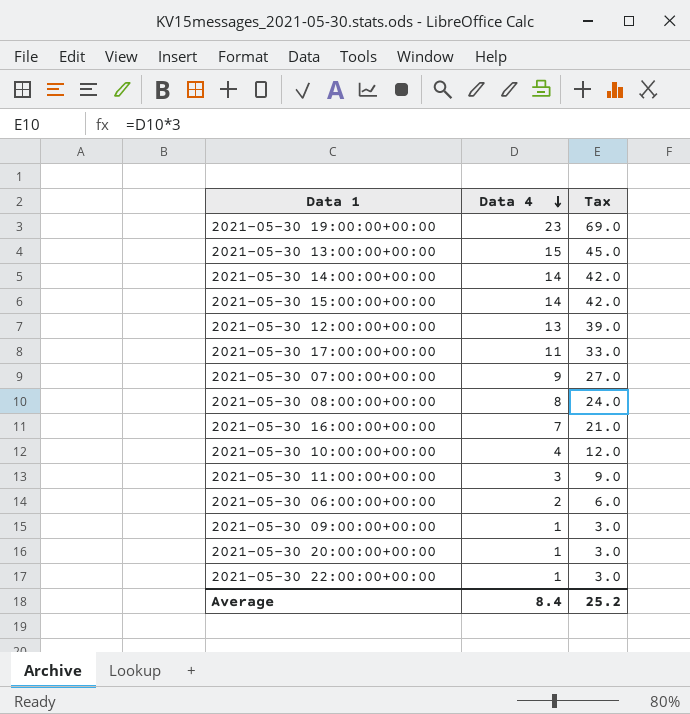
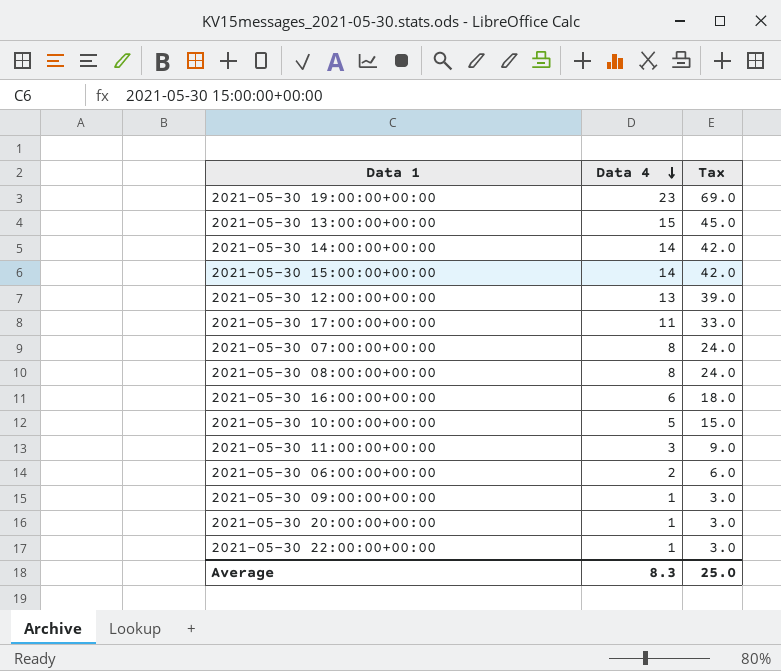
2021-05-30 07:00:00+00:00 | Data 4: 9 -> 8
2021-05-30 07:00:00+00:00 | Tax: 27.0 -> 24.0
2021-05-30 16:00:00+00:00 | Data 4: 7 -> 6
2021-05-30 16:00:00+00:00 | Tax: 21.0 -> 18.0
2021-05-30 10:00:00+00:00 | Data 4: 4 -> 5
2021-05-30 10:00:00+00:00 | Tax: 12.0 -> 15.0
Average | Data 4: 8.4 -> 8.3
Average | Tax: 25.2 -> 25.0

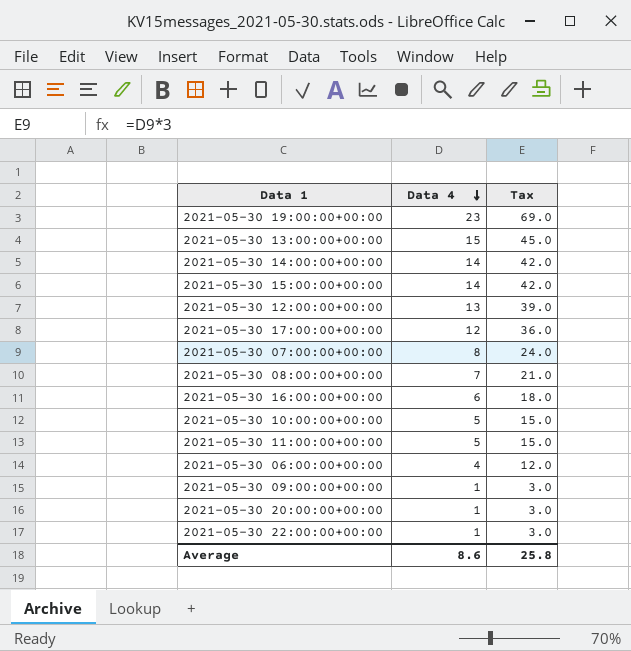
2021-05-30 17:00:00+00:00 | Data 4: 11 -> 12
2021-05-30 17:00:00+00:00 | Tax: 33.0 -> 36.0
2021-05-30 08:00:00+00:00 | Data 4: 8 -> 7
2021-05-30 08:00:00+00:00 | Tax: 24.0 -> 21.0
2021-05-30 11:00:00+00:00 | Data 4: 3 -> 5
2021-05-30 11:00:00+00:00 | Tax: 9.0 -> 15.0
2021-05-30 06:00:00+00:00 | Data 4: 2 -> 4
2021-05-30 06:00:00+00:00 | Tax: 6.0 -> 12.0
Average | Data 4: 8.3 -> 8.6
Average | Tax: 25.0 -> 25.8

